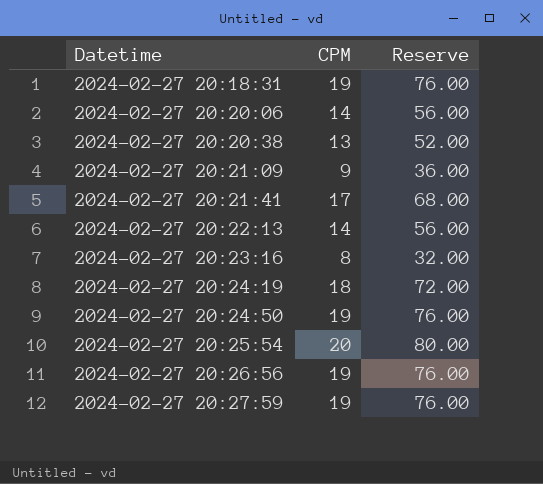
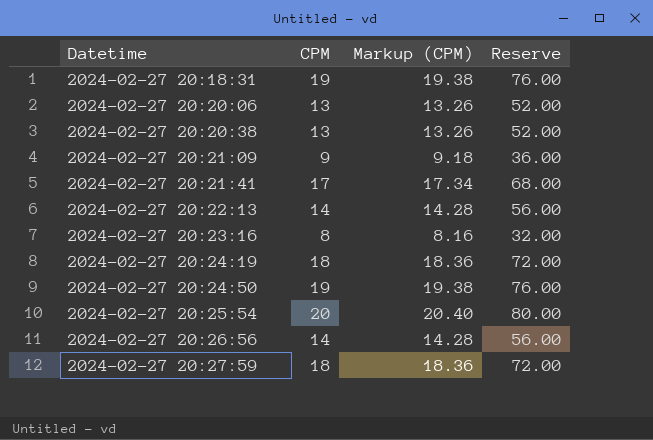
column Markup (CPM) | formula: none -> [CPM] * 1.02
2024-02-27 20:20:06 | CPM: 14 -> 13
2024-02-27 20:20:06 | Reserve: 56.00 -> 52.00
2024-02-27 20:26:56 | CPM: 19 -> 14
2024-02-27 20:26:56 | Reserve: 76.00 -> 56.00
2024-02-27 20:27:59 | CPM: 19 -> 18
2024-02-27 20:27:59 | Reserve: 76.00 -> 72.00

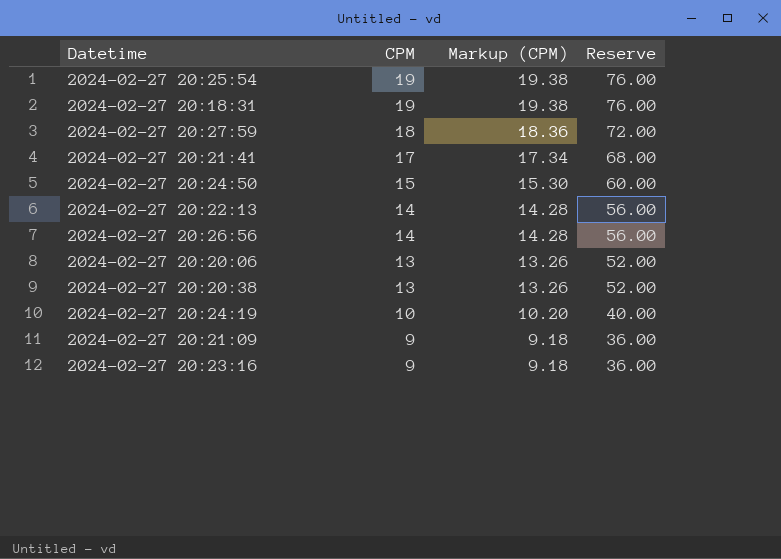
row order: Datetime ascending -> CPM descending
2024-02-27 20:25:54 | CPM: 20 -> 19
2024-02-27 20:25:54 | Markup (CPM): 20.40 -> 19.38
2024-02-27 20:25:54 | Reserve: 80.00 -> 76.00
2024-02-27 20:24:50 | CPM: 19 -> 15
2024-02-27 20:24:50 | Markup (CPM): 19.38 -> 15.30
2024-02-27 20:24:50 | Reserve: 76.00 -> 60.00
2024-02-27 20:24:19 | CPM: 18 -> 10
2024-02-27 20:24:19 | Markup (CPM): 18.36 -> 10.20
2024-02-27 20:24:19 | Reserve: 72.00 -> 40.00
2024-02-27 20:23:16 | CPM: 8 -> 9
2024-02-27 20:23:16 | Markup (CPM): 8.16 -> 9.18
2024-02-27 20:23:16 | Reserve: 32.00 -> 36.00

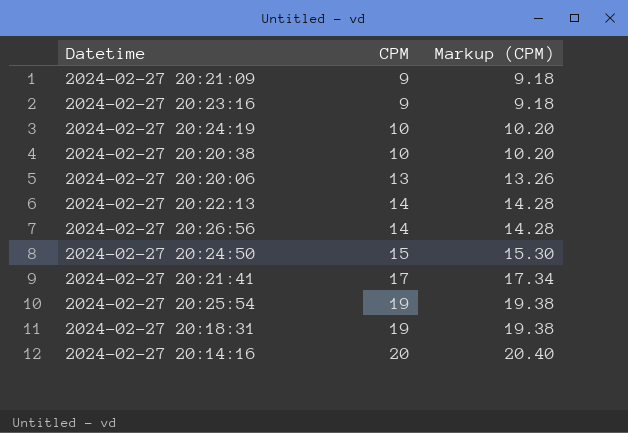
row order: CPM descending -> CPM ascending
column Reserve | formula: [CPM] * 4 -> none
row 2024-02-27 20:27:59: 18 | 18.36 | 72.00 -> none
2024-02-27 20:20:38 | CPM: 13 -> 10
2024-02-27 20:20:38 | Markup (CPM): 13.26 -> 10.20
row 2024-02-27 20:14:16: none -> 20 | 20.40

